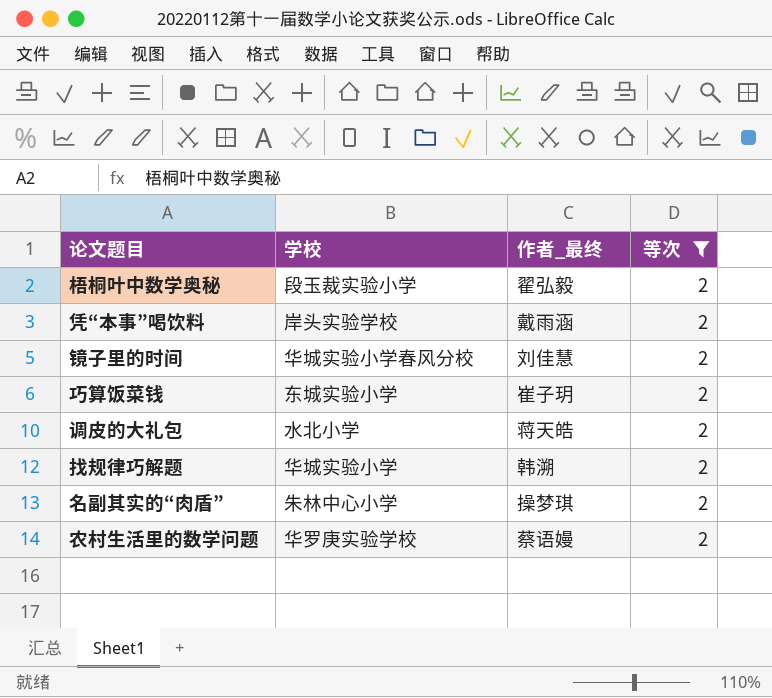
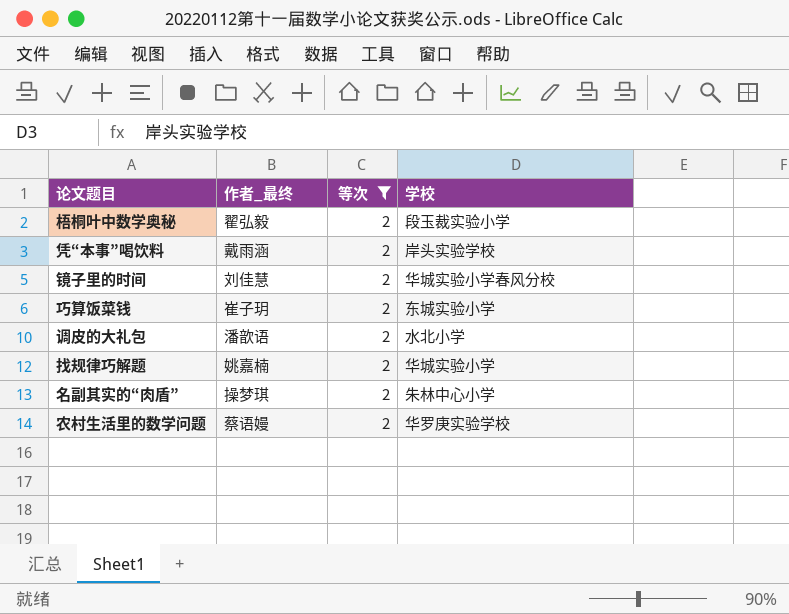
column 学校 | position: 2 -> 4
调皮的大礼包 | 作者_最终: 蒋天皓 -> 潘歆语
找规律巧解题 | 作者_最终: 韩溯 -> 姚嘉楠

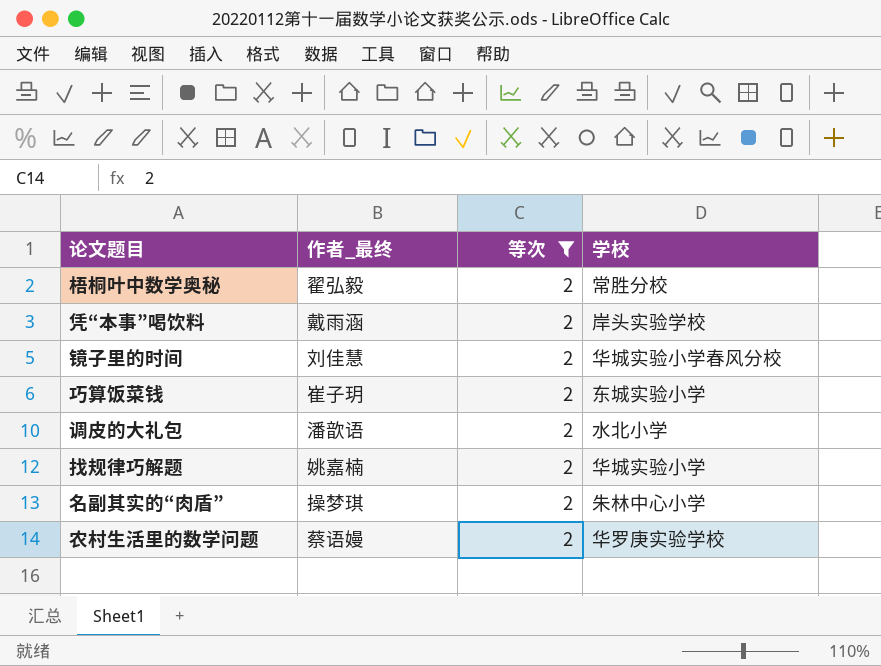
梧桐叶中数学奥秘 | 学校: 段玉裁实验小学 -> 常胜分校

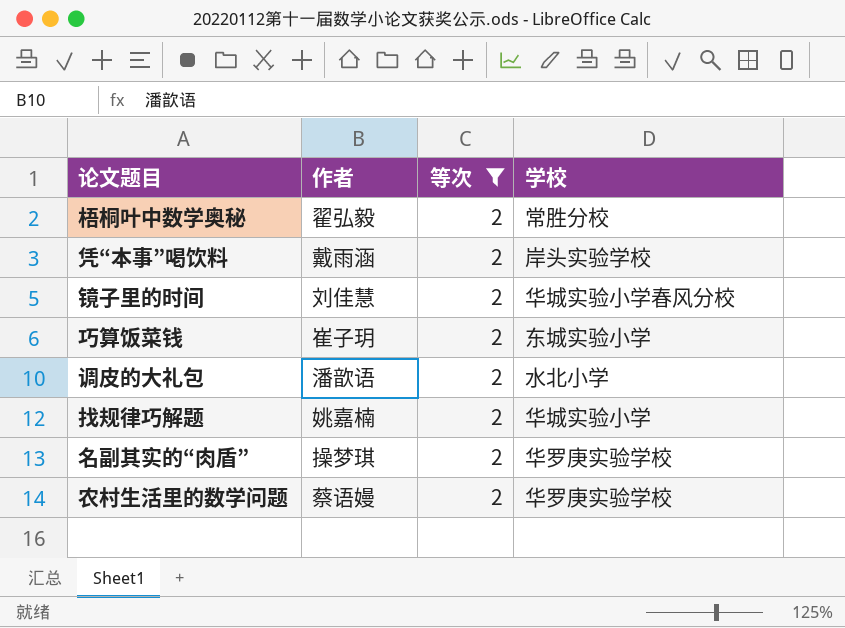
column name: 作者_最终 -> 作者
名副其实的“肉盾” | 学校: 朱林中心小学 -> 华罗庚实验学校

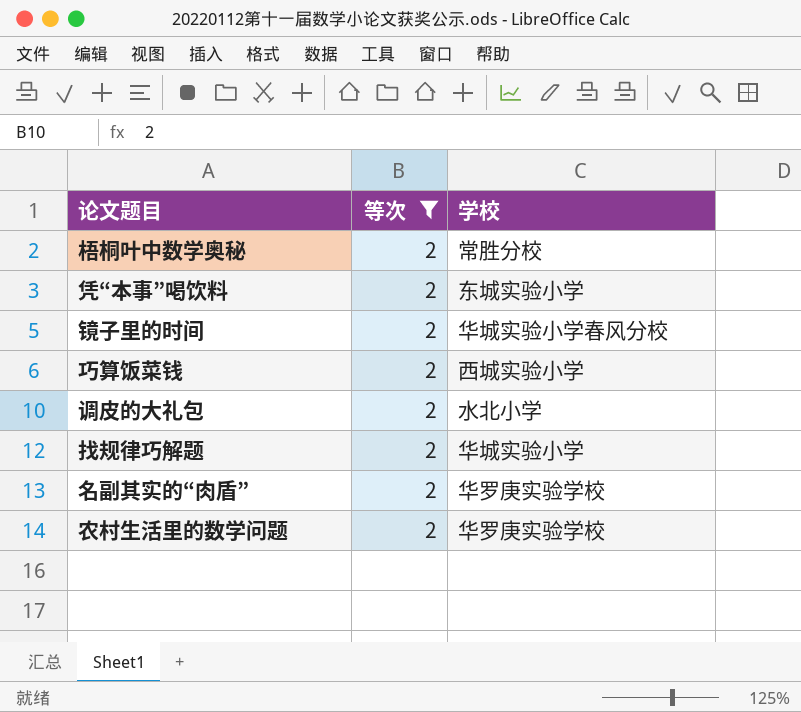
column 作者 | position: 2 -> none
凭“本事”喝饮料 | 学校: 岸头实验学校 -> 东城实验小学
巧算饭菜钱 | 学校: 东城实验小学 -> 西城实验小学

